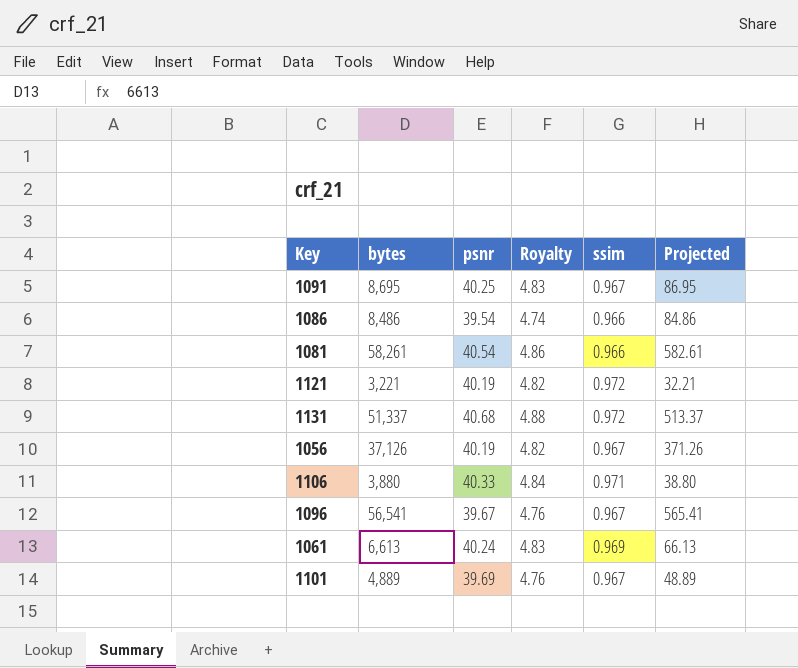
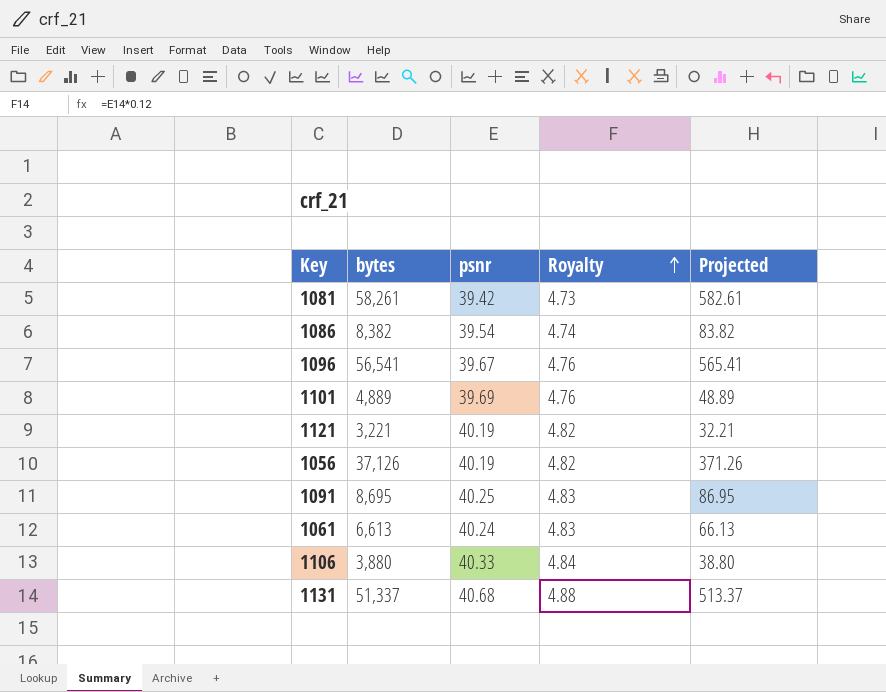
row order: none -> Royalty ascending
column ssim | position: 5 -> none
1081 | psnr: 40.54 -> 39.42
1081 | Royalty: 4.86 -> 4.73
1086 | bytes: 8,486 -> 8,382
1086 | Projected: 84.86 -> 83.82

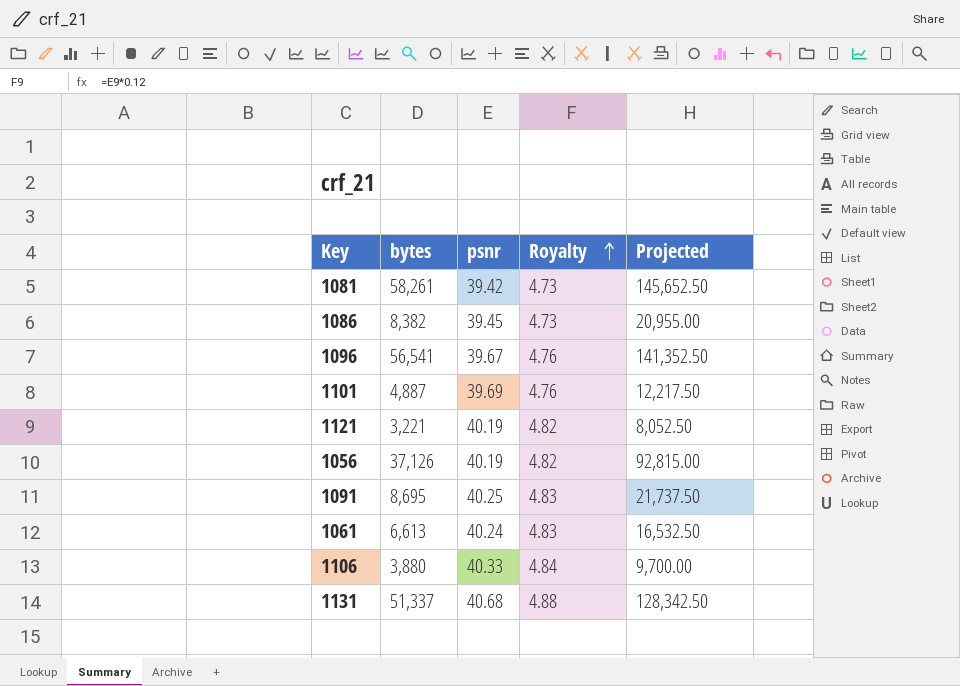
column Projected | formula: [bytes] * 0.01 -> [bytes] * 2.5
1086 | psnr: 39.54 -> 39.45
1086 | Royalty: 4.74 -> 4.73
1101 | bytes: 4,889 -> 4,887

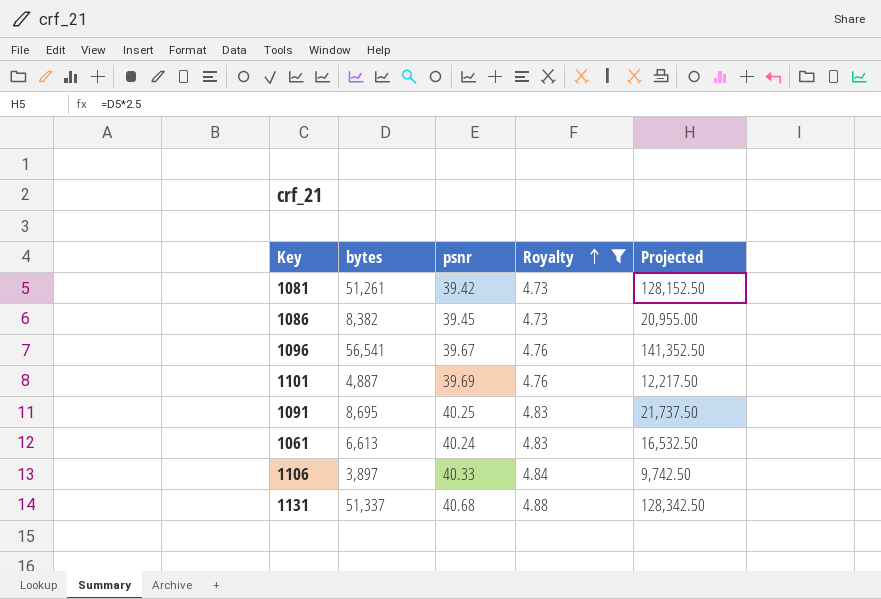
filter: none -> Royalty != 4.82
1081 | bytes: 58,261 -> 51,261
1081 | Projected: 145,652.50 -> 128,152.50
1106 | bytes: 3,880 -> 3,897
1106 | Projected: 9,700.00 -> 9,742.50

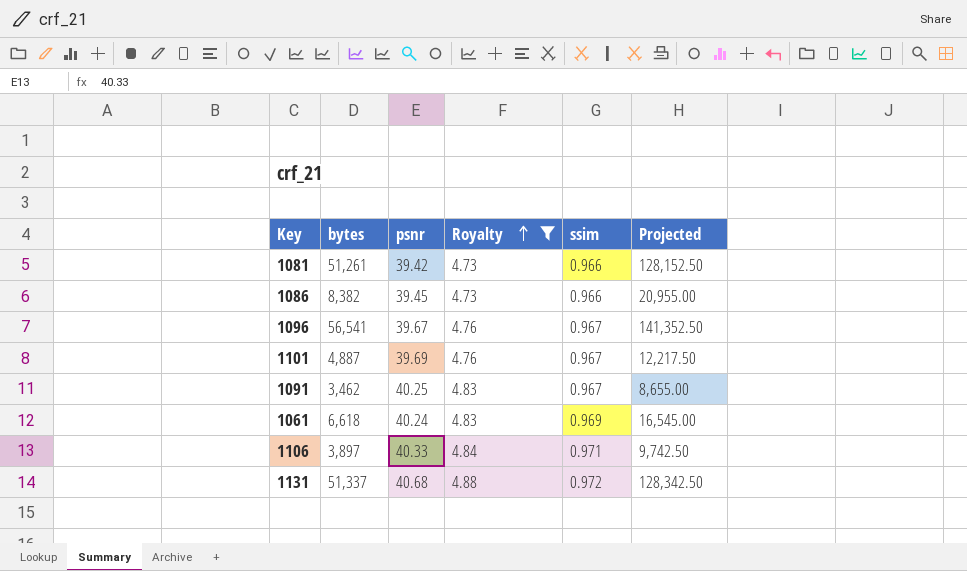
column ssim | position: none -> 5
1091 | bytes: 8,695 -> 3,462
1091 | Projected: 21,737.50 -> 8,655.00
1061 | bytes: 6,613 -> 6,618
1061 | Projected: 16,532.50 -> 16,545.00

